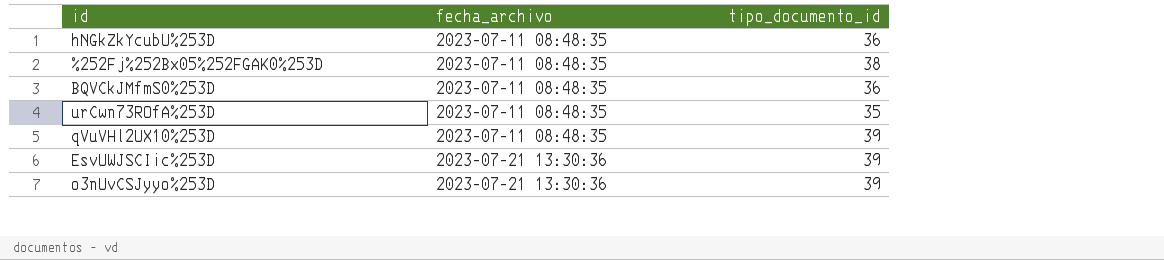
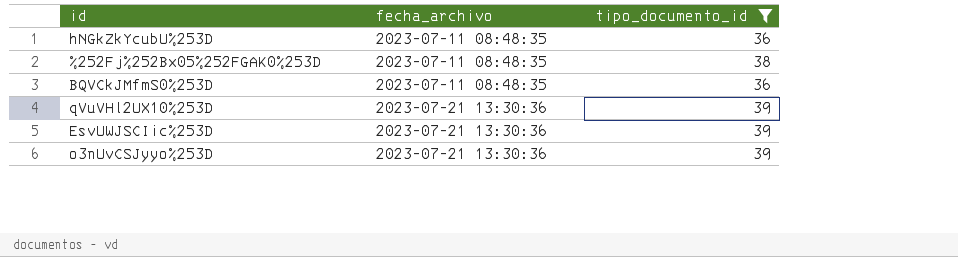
filter: none -> tipo_documento_id != 35
qVuVHl2UX10%253D | fecha_archivo: 2023-07-11 08:48:35 -> 2023-07-21 13:30:36

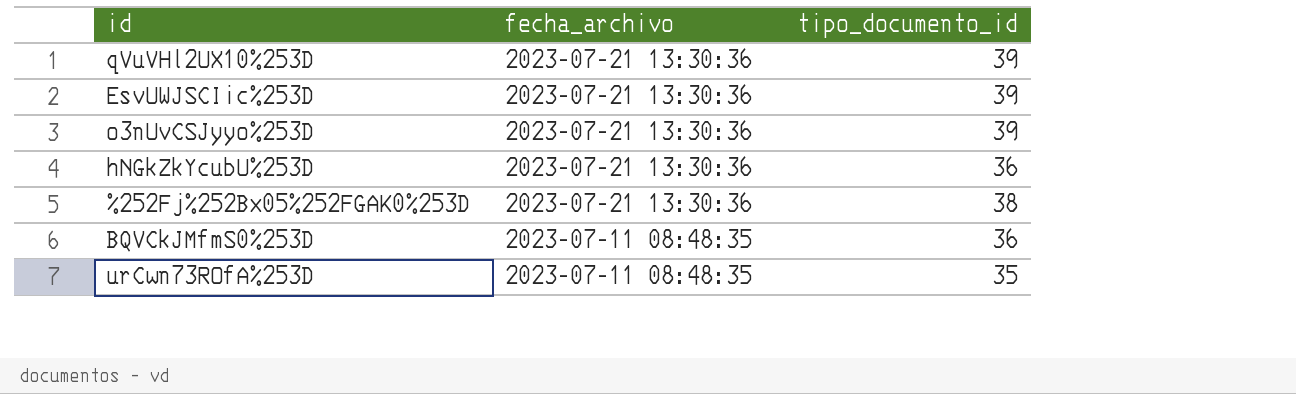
filter: tipo_documento_id != 35 -> none
row order: fecha_archivo ascending -> fecha_archivo descending
hNGkZkYcubU%253D | fecha_archivo: 2023-07-11 08:48:35 -> 2023-07-21 13:30:36
%252Fj%252Bx05%252FGAK0%253D | fecha_archivo: 2023-07-11 08:48:35 -> 2023-07-21 13:30:36

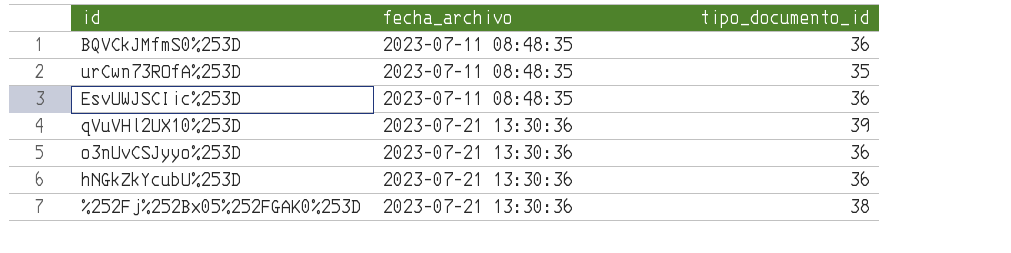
row order: fecha_archivo descending -> fecha_archivo ascending
EsvUWJSCIic%253D | fecha_archivo: 2023-07-21 13:30:36 -> 2023-07-11 08:48:35
EsvUWJSCIic%253D | tipo_documento_id: 39 -> 36
o3nUvCSJyyo%253D | tipo_documento_id: 39 -> 36

